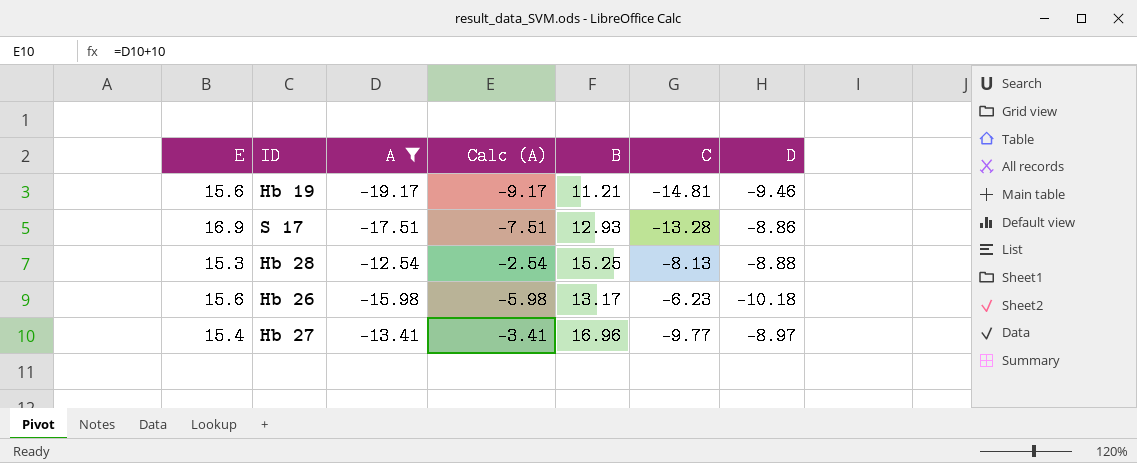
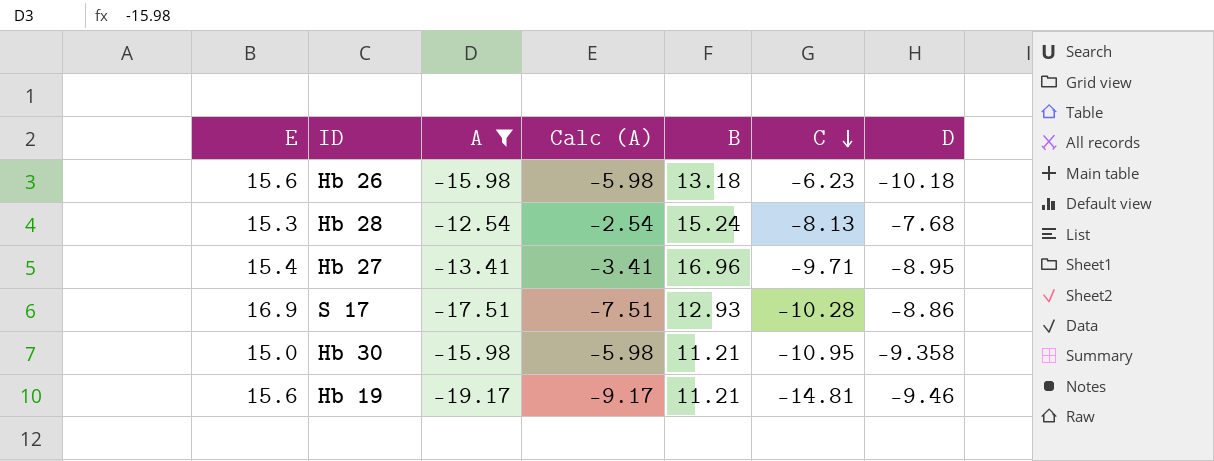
row order: none -> C descending
Hb 26 | B: 13.17 -> 13.18
Hb 28 | B: 15.25 -> 15.24
Hb 28 | D: -8.88 -> -7.68
Hb 27 | C: -9.77 -> -9.71
Hb 27 | D: -8.97 -> -8.95
S 17 | C: -13.28 -> -10.28
row Hb 30: none -> 15.0 | -15.98 | -5.98 | 11.21 | -10.95 | -9.358

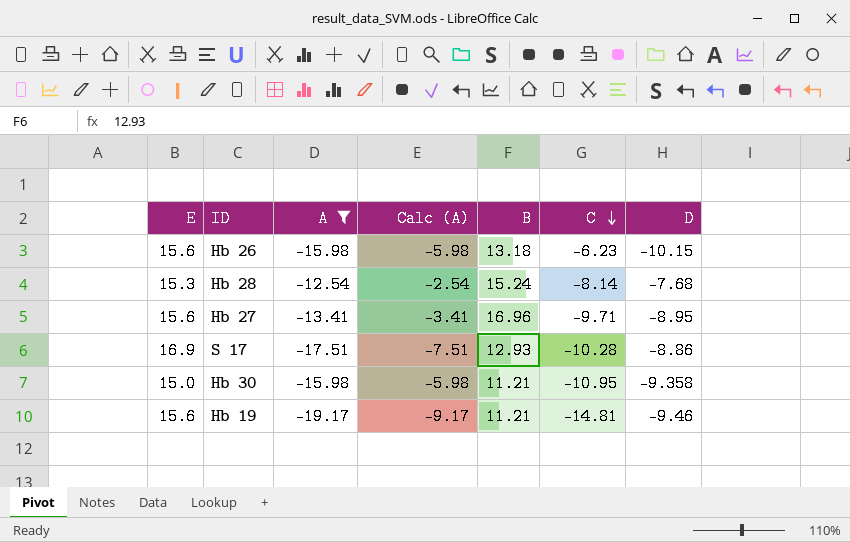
Hb 26 | D: -10.18 -> -10.15
Hb 28 | C: -8.13 -> -8.14
Hb 27 | E: 15.4 -> 15.6

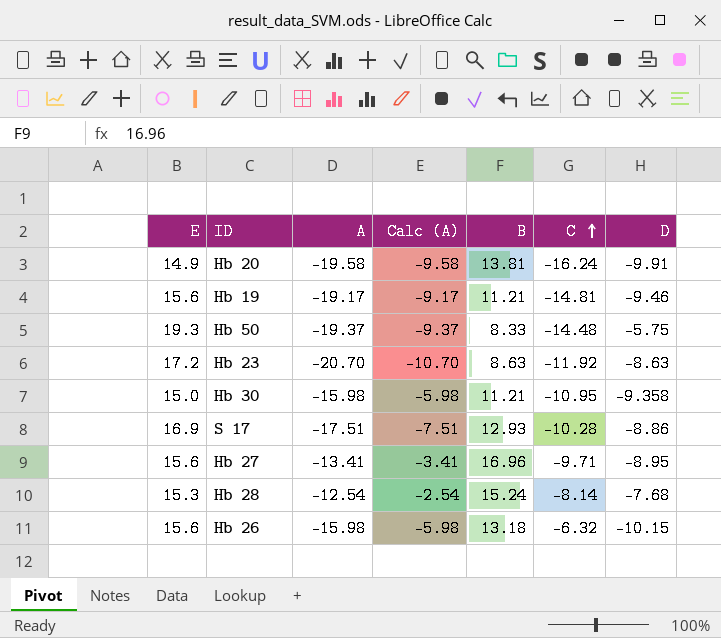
filter: A >= -19.17 -> none
row order: C descending -> C ascending
Hb 26 | C: -6.23 -> -6.32

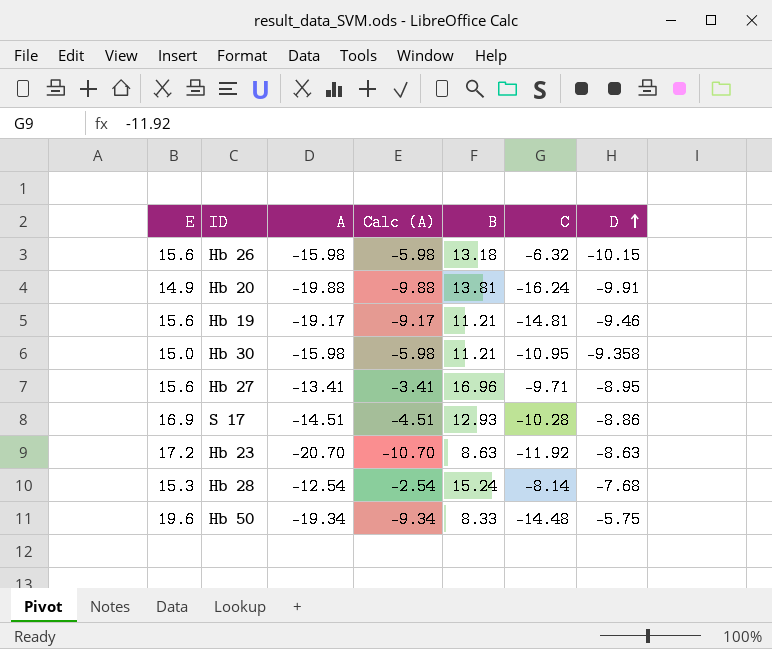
row order: C ascending -> D ascending
Hb 20 | A: -19.58 -> -19.88
Hb 20 | Calc (A): -9.58 -> -9.88
S 17 | A: -17.51 -> -14.51
S 17 | Calc (A): -7.51 -> -4.51
Hb 50 | E: 19.3 -> 19.6
Hb 50 | A: -19.37 -> -19.34
Hb 50 | Calc (A): -9.37 -> -9.34

